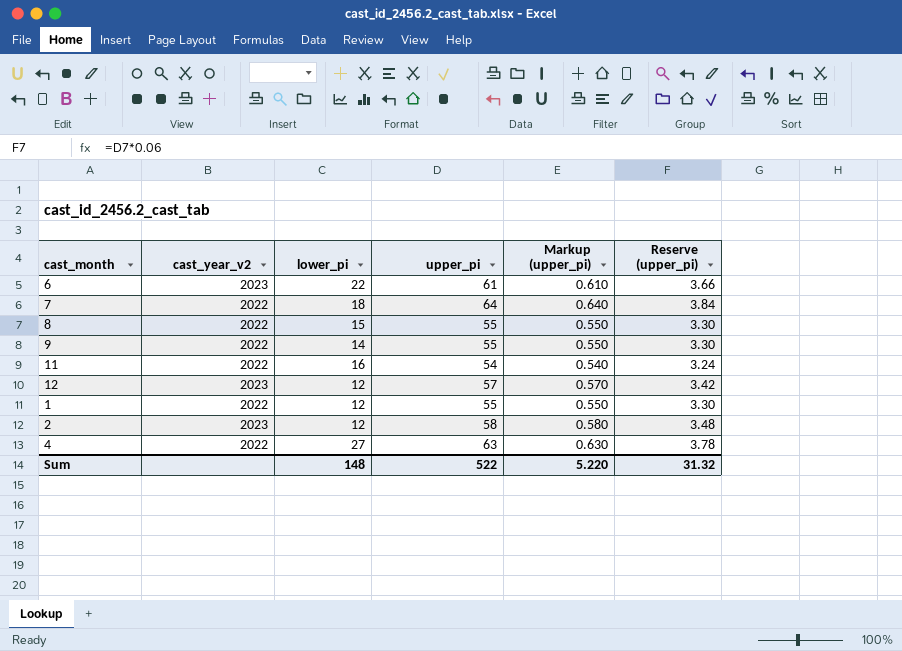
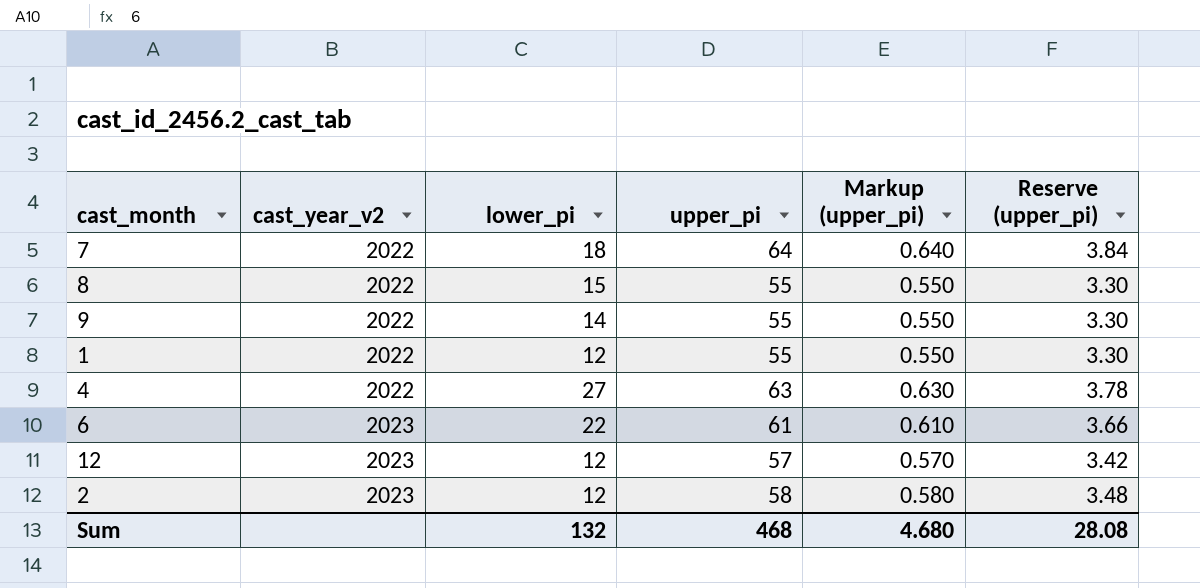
row order: none -> cast_year_v2 ascending
row 11: 2022 | 16 | 54 | 0.540 | 3.24 -> none
Sum | lower_pi: 148 -> 132
Sum | upper_pi: 522 -> 468
Sum | Markup (upper_pi): 5.220 -> 4.680
Sum | Reserve (upper_pi): 31.32 -> 28.08

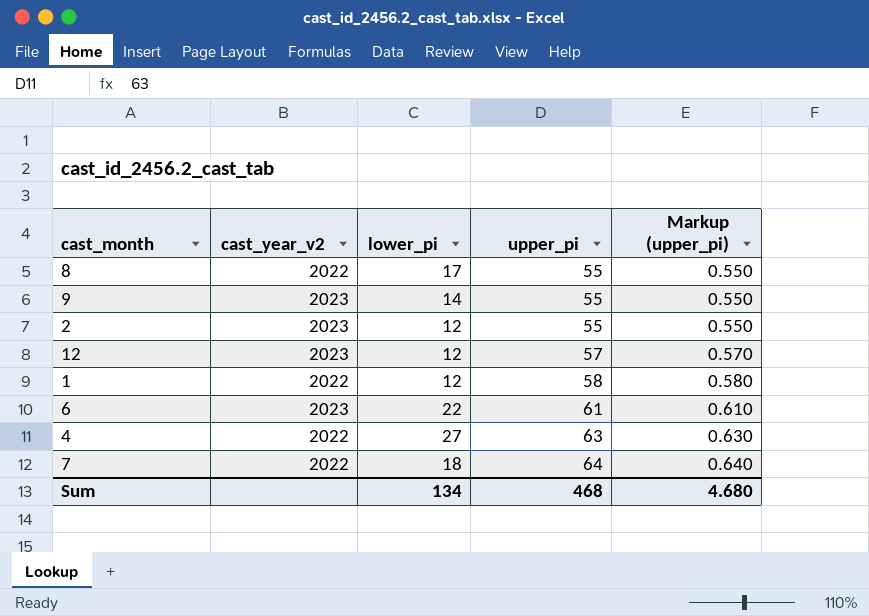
row order: cast_year_v2 ascending -> upper_pi ascending
column Reserve (upper_pi) | formula: [upper_pi] * 0.06 -> none
8 | lower_pi: 15 -> 17
9 | cast_year_v2: 2022 -> 2023
2 | upper_pi: 58 -> 55
2 | Markup (upper_pi): 0.580 -> 0.550
1 | upper_pi: 55 -> 58
1 | Markup (upper_pi): 0.550 -> 0.580
Sum | lower_pi: 132 -> 134

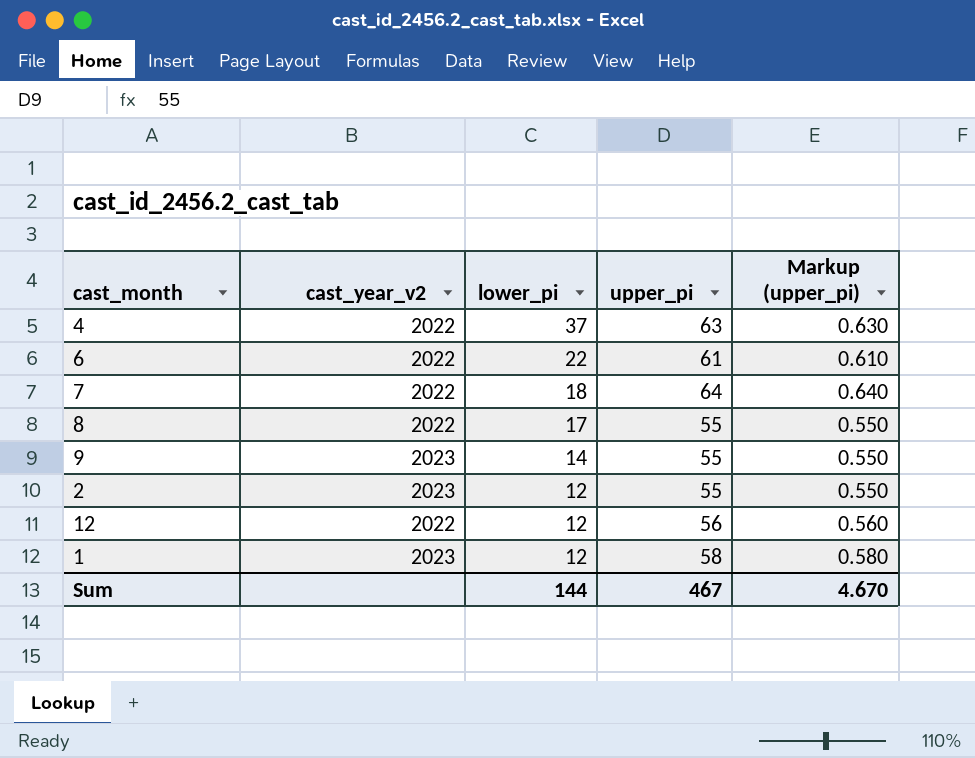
row order: upper_pi ascending -> lower_pi descending
4 | lower_pi: 27 -> 37
6 | cast_year_v2: 2023 -> 2022
12 | cast_year_v2: 2023 -> 2022
12 | upper_pi: 57 -> 56
12 | Markup (upper_pi): 0.570 -> 0.560
1 | cast_year_v2: 2022 -> 2023
Sum | lower_pi: 134 -> 144
Sum | upper_pi: 468 -> 467
Sum | Markup (upper_pi): 4.680 -> 4.670

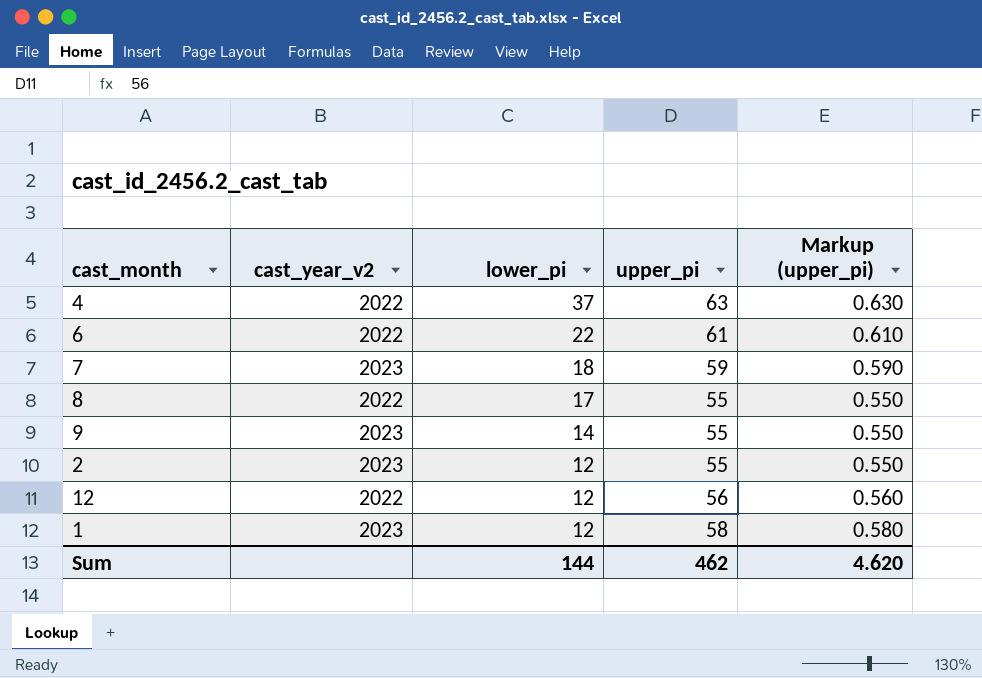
7 | cast_year_v2: 2022 -> 2023
7 | upper_pi: 64 -> 59
7 | Markup (upper_pi): 0.640 -> 0.590
Sum | upper_pi: 467 -> 462
Sum | Markup (upper_pi): 4.670 -> 4.620

